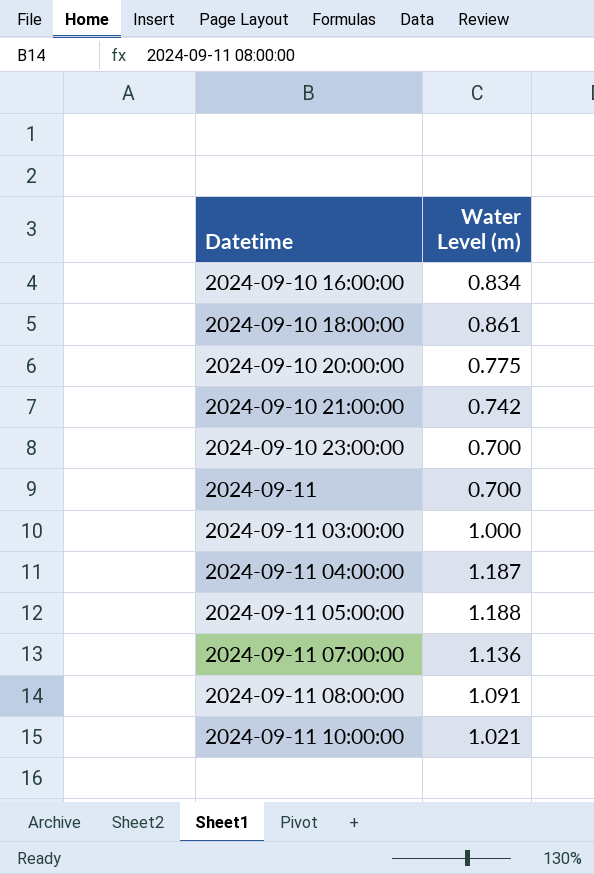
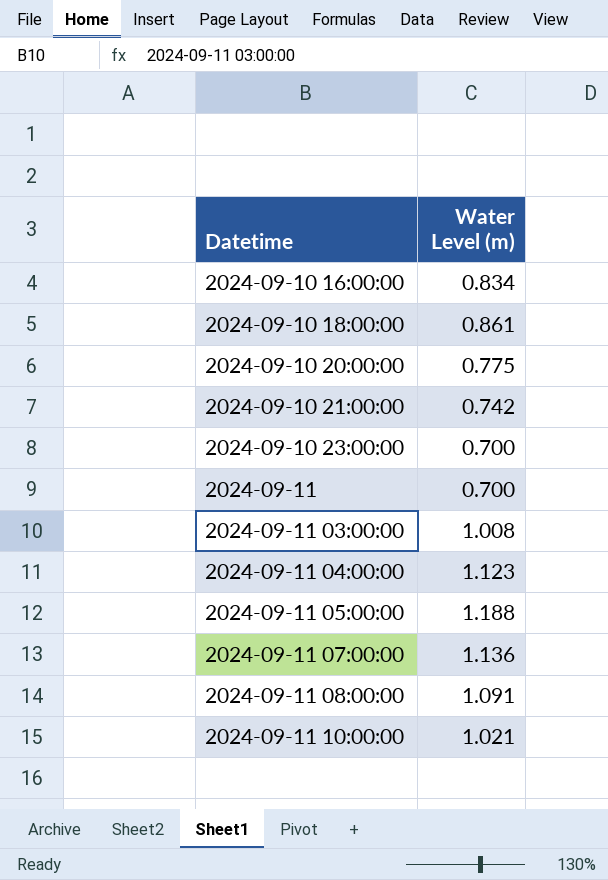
2024-09-11 03:00:00 | Water Level (m): 1.000 -> 1.008
2024-09-11 04:00:00 | Water Level (m): 1.187 -> 1.123

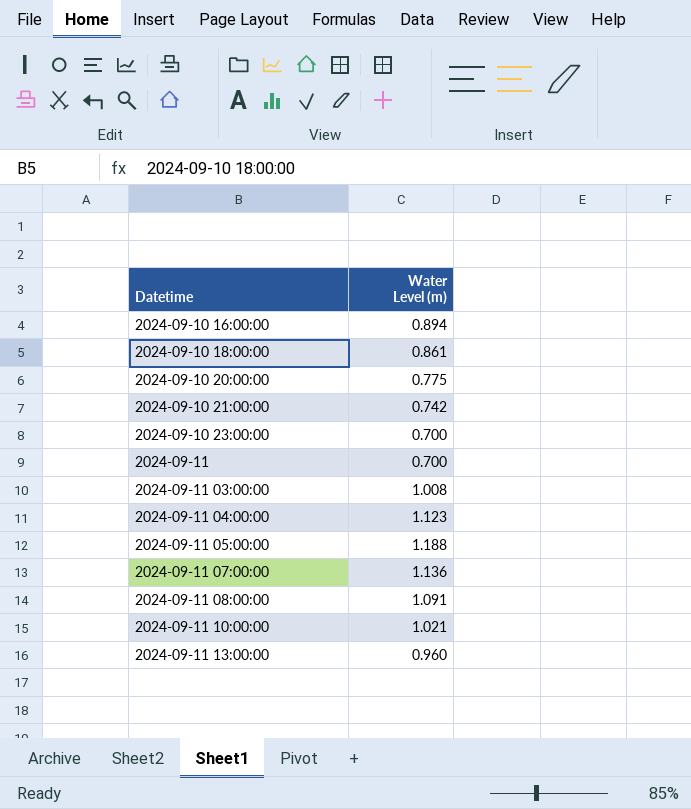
2024-09-10 16:00:00 | Water Level (m): 0.834 -> 0.894
row 2024-09-11 13:00:00: none -> 0.960

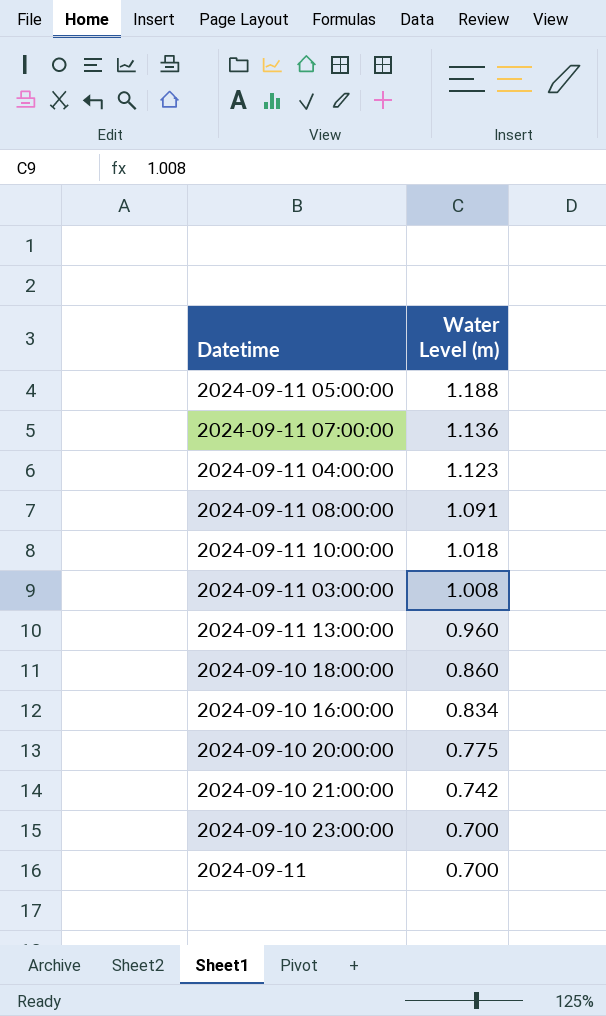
row order: Datetime ascending -> Water Level (m) descending
2024-09-11 10:00:00 | Water Level (m): 1.021 -> 1.018
2024-09-10 18:00:00 | Water Level (m): 0.861 -> 0.860
2024-09-10 16:00:00 | Water Level (m): 0.894 -> 0.834

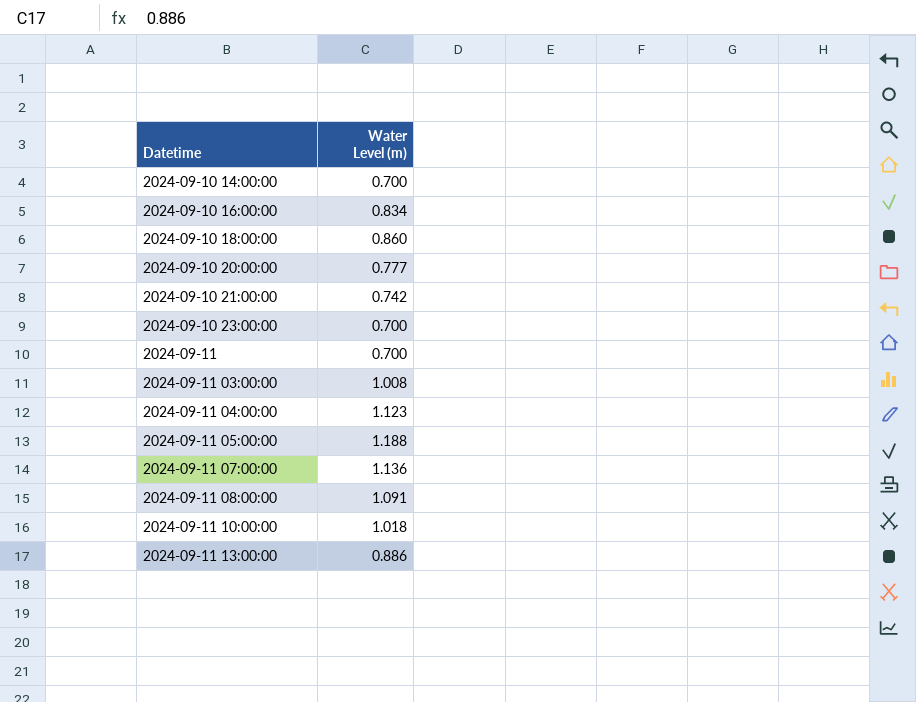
row order: Water Level (m) descending -> Datetime ascending
row 2024-09-10 14:00:00: none -> 0.700
2024-09-10 20:00:00 | Water Level (m): 0.775 -> 0.777
2024-09-11 13:00:00 | Water Level (m): 0.960 -> 0.886

